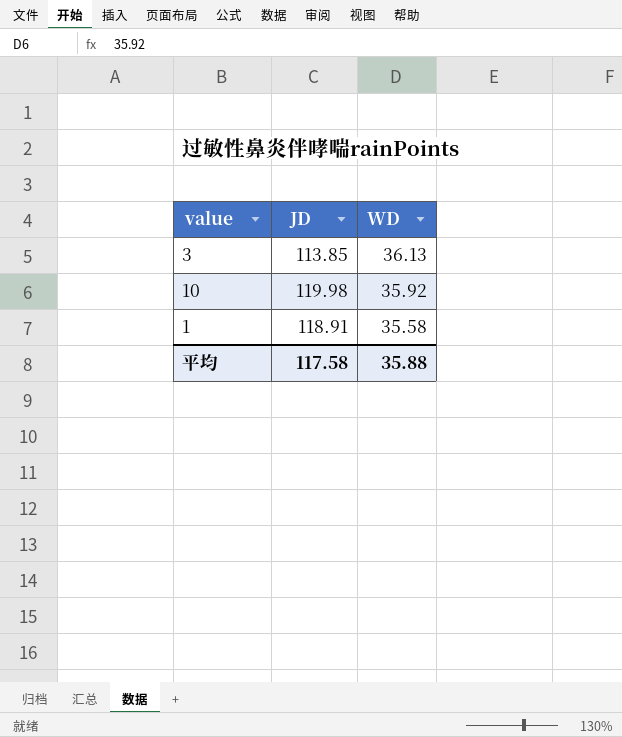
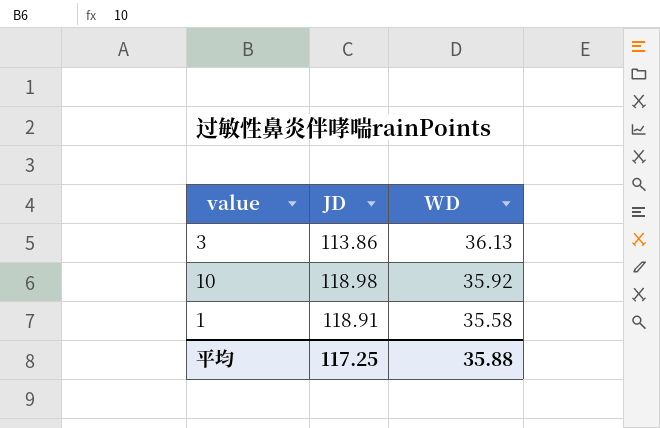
3 | JD: 113.85 -> 113.86
10 | JD: 119.98 -> 118.98
平均 | JD: 117.58 -> 117.25

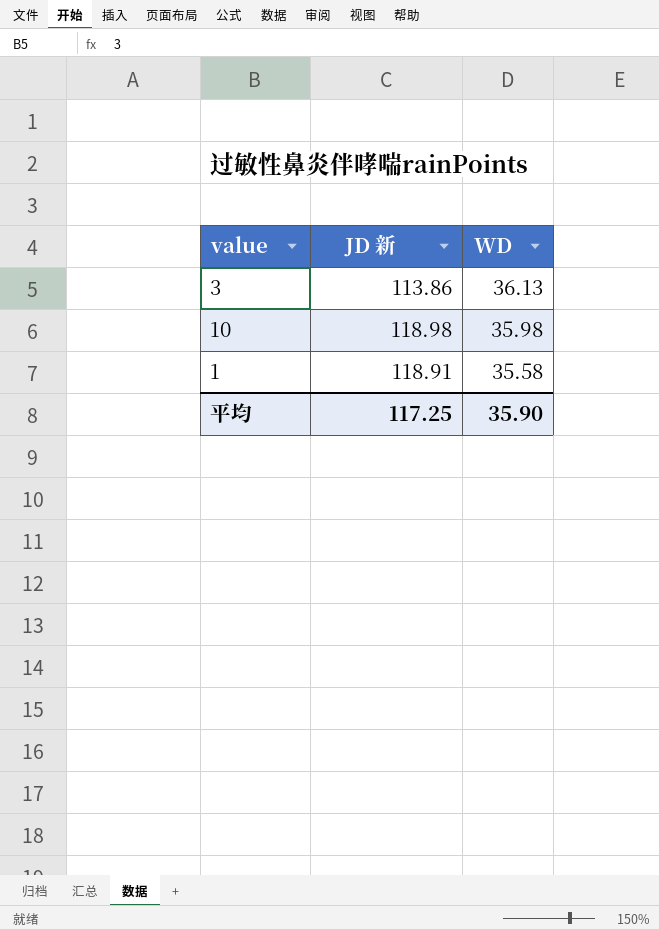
column name: JD -> JD 新
10 | WD: 35.92 -> 35.98
平均 | WD: 35.88 -> 35.90

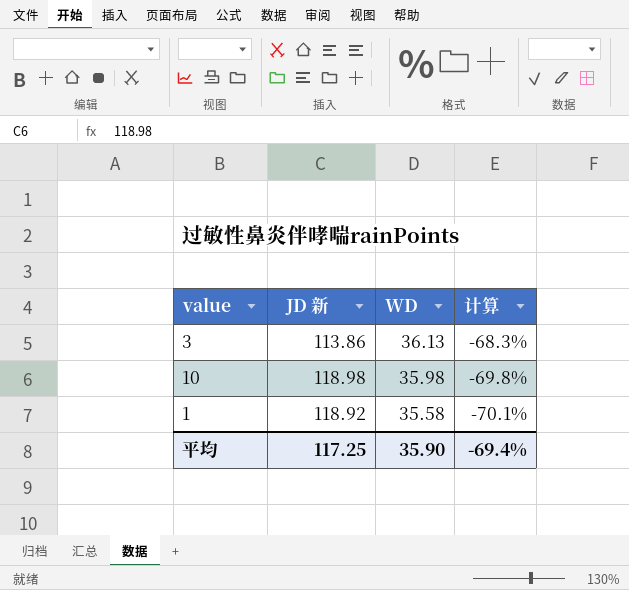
column 计算 | formula: none -> ([WD] - [JD 新]) / [JD 新]
1 | JD 新: 118.91 -> 118.92

